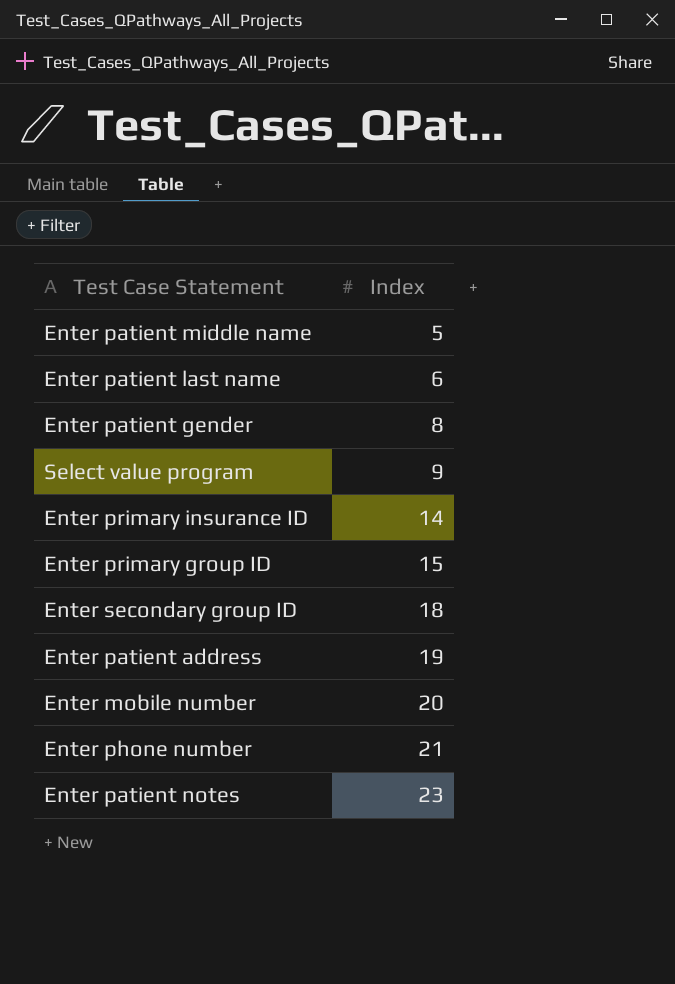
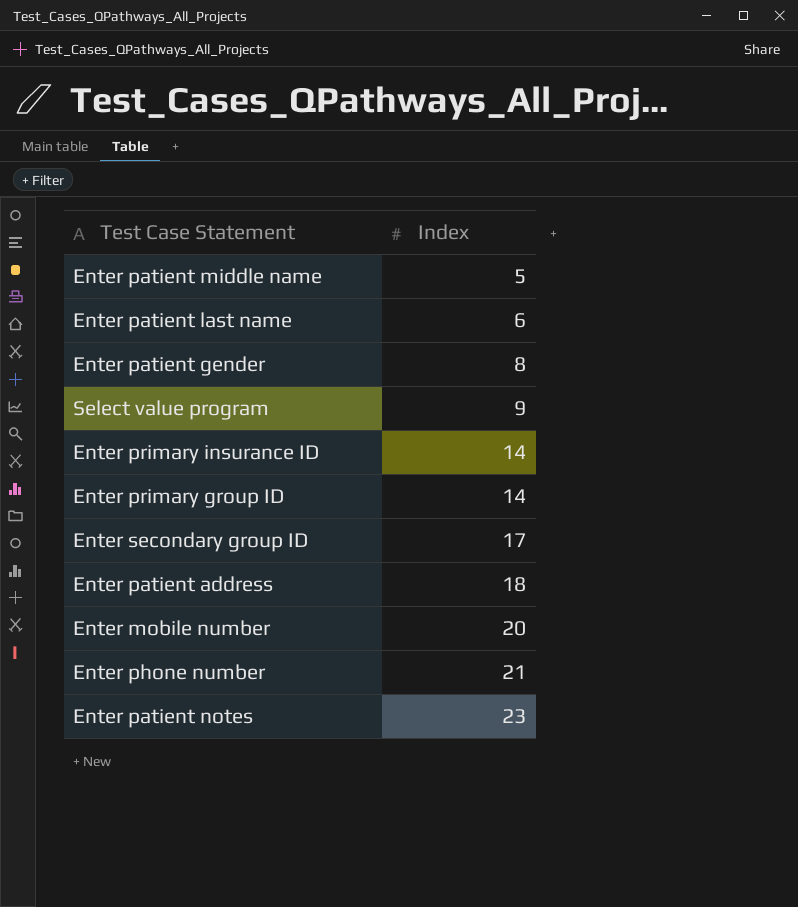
Enter primary group ID | Index: 15 -> 14
Enter secondary group ID | Index: 18 -> 17
Enter patient address | Index: 19 -> 18

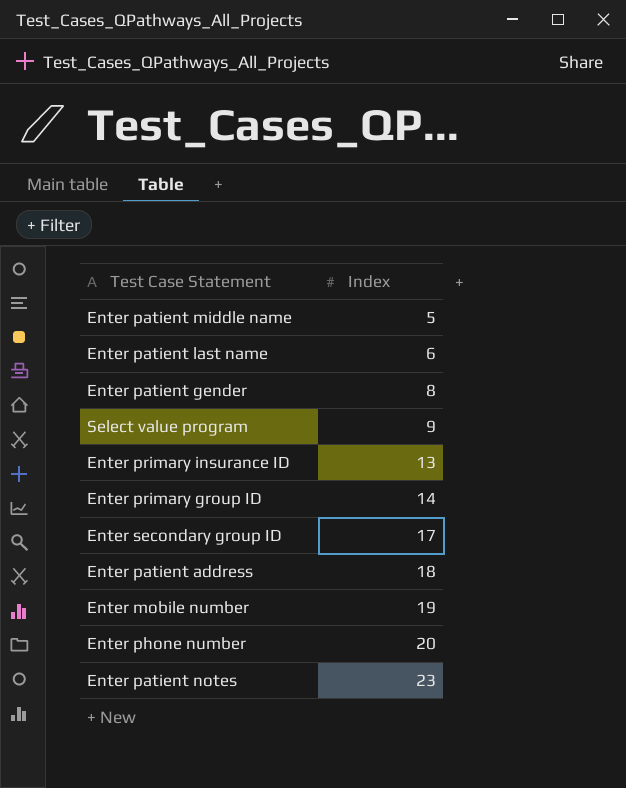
Enter primary insurance ID | Index: 14 -> 13
Enter mobile number | Index: 20 -> 19
Enter phone number | Index: 21 -> 20

